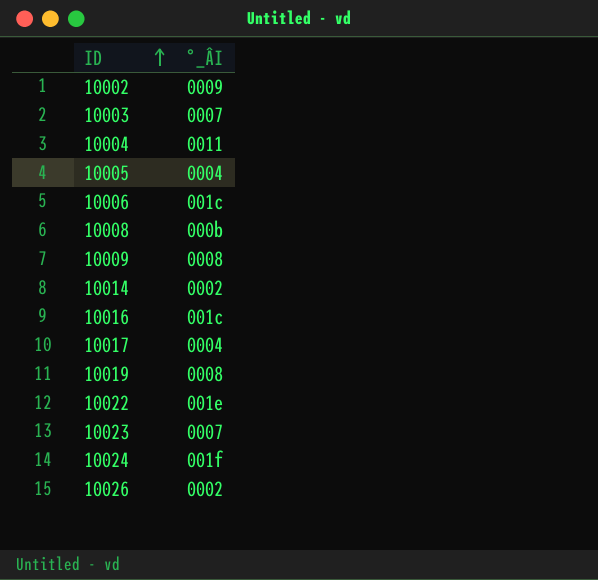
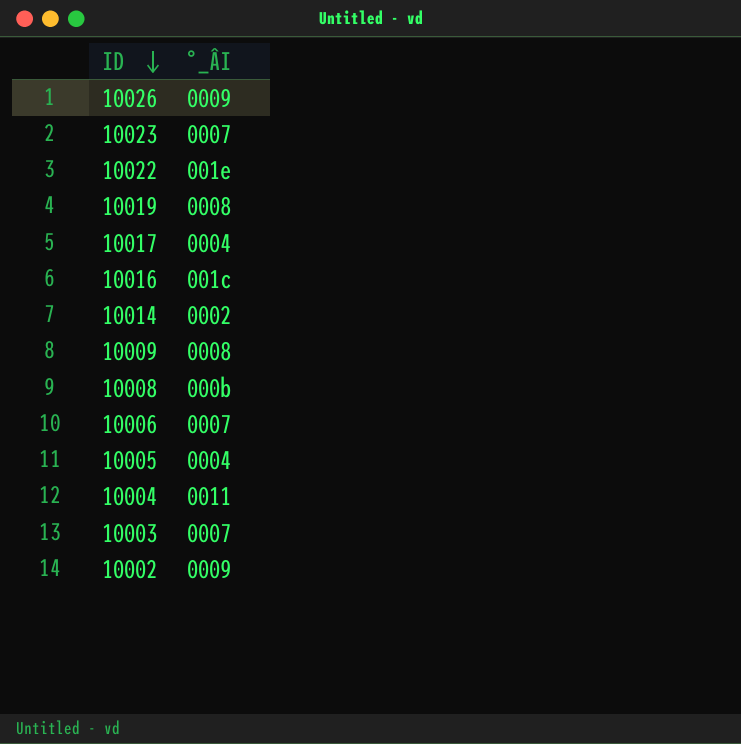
row order: ID ascending -> ID descending
row 10024: 001f -> none
10026 | °_ÂI: 0002 -> 0009
10006 | °_ÂI: 001c -> 0007

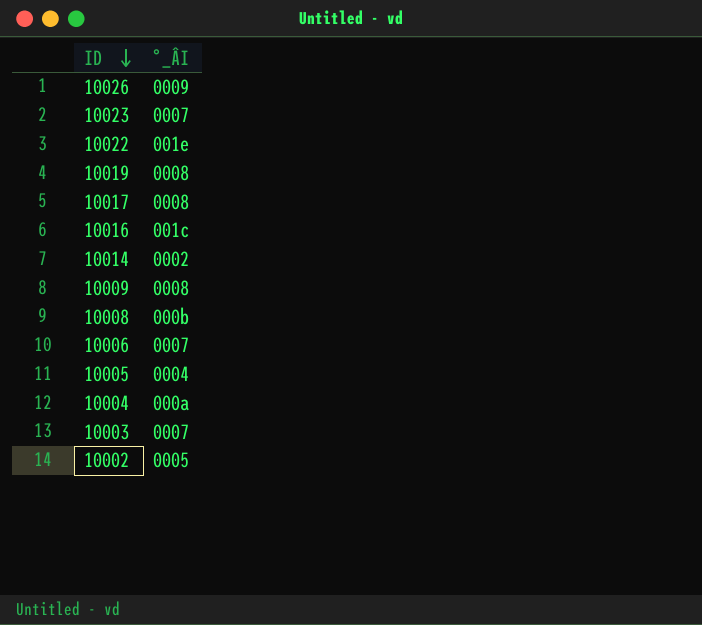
10017 | °_ÂI: 0004 -> 0008
10004 | °_ÂI: 0011 -> 000a
10002 | °_ÂI: 0009 -> 0005

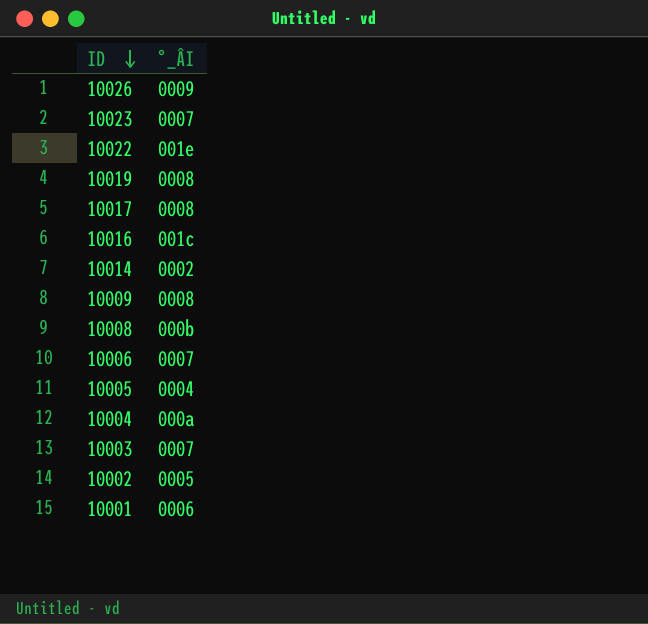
row 10001: none -> 0006

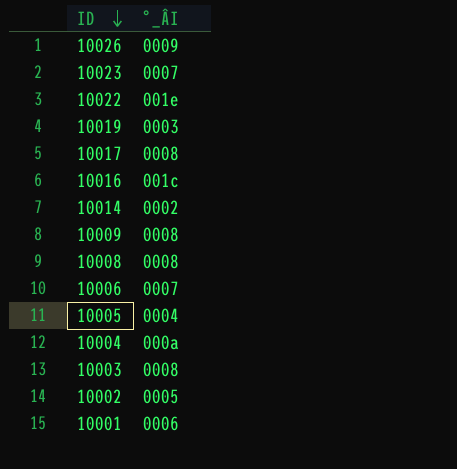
10019 | °_ÂI: 0008 -> 0003
10008 | °_ÂI: 000b -> 0008
10003 | °_ÂI: 0007 -> 0008

